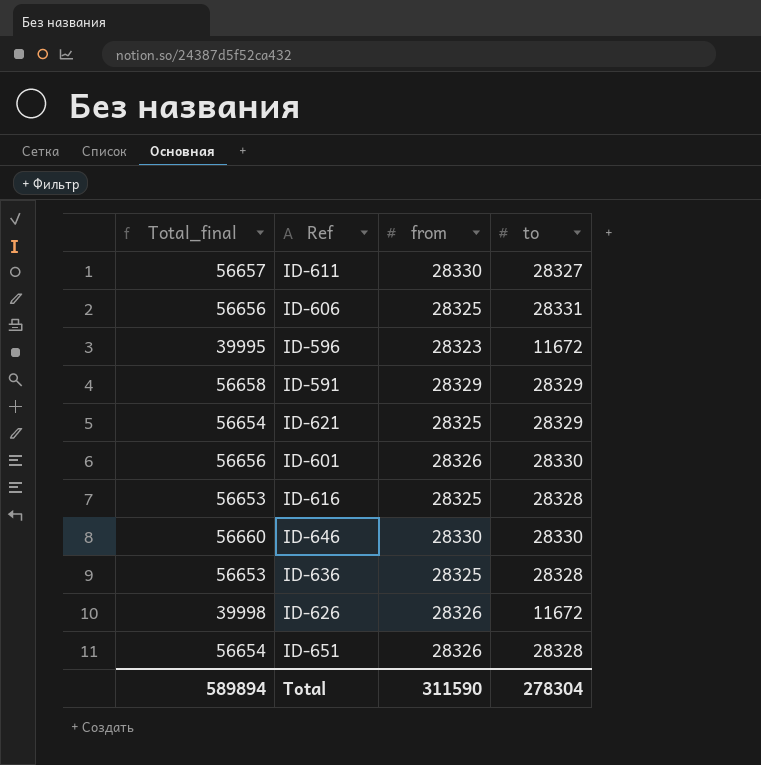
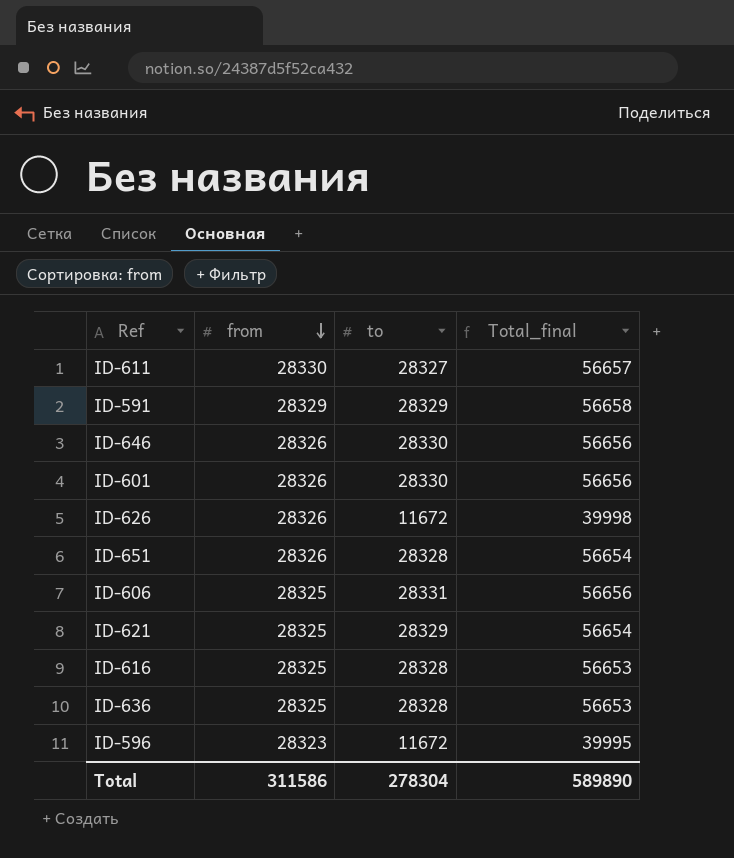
row order: none -> from descending
column Total_final | position: 1 -> 4
ID-646 | from: 28330 -> 28326
ID-646 | Total_final: 56660 -> 56656
Total | from: 311590 -> 311586
Total | Total_final: 589894 -> 589890

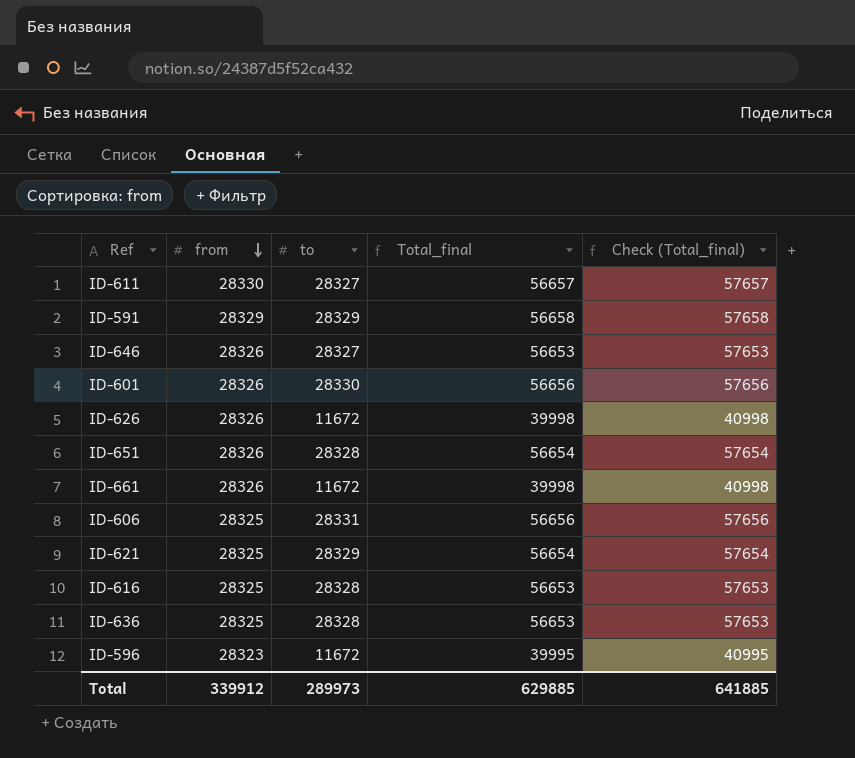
column Check (Total_final) | formula: none -> [Total_final] + 1000
ID-646 | to: 28330 -> 28327
ID-646 | Total_final: 56656 -> 56653
row ID-661: none -> 28326 | 11672 | 39998 | 40998
Total | from: 311586 -> 339912
Total | to: 278304 -> 289973
Total | Total_final: 589890 -> 629885

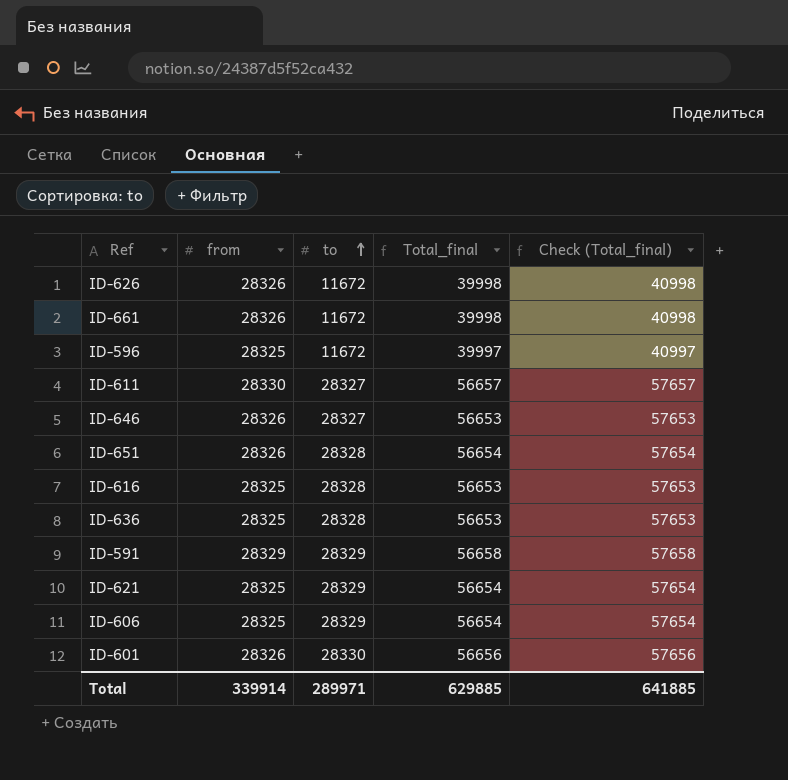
row order: from descending -> to ascending
ID-596 | from: 28323 -> 28325
ID-596 | Total_final: 39995 -> 39997
ID-596 | Check (Total_final): 40995 -> 40997
ID-606 | to: 28331 -> 28329
ID-606 | Total_final: 56656 -> 56654
ID-606 | Check (Total_final): 57656 -> 57654
Total | from: 339912 -> 339914
Total | to: 289973 -> 289971

